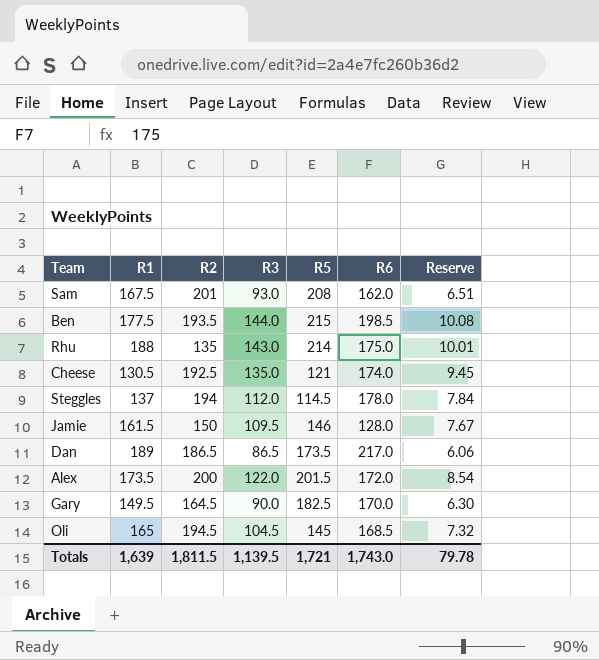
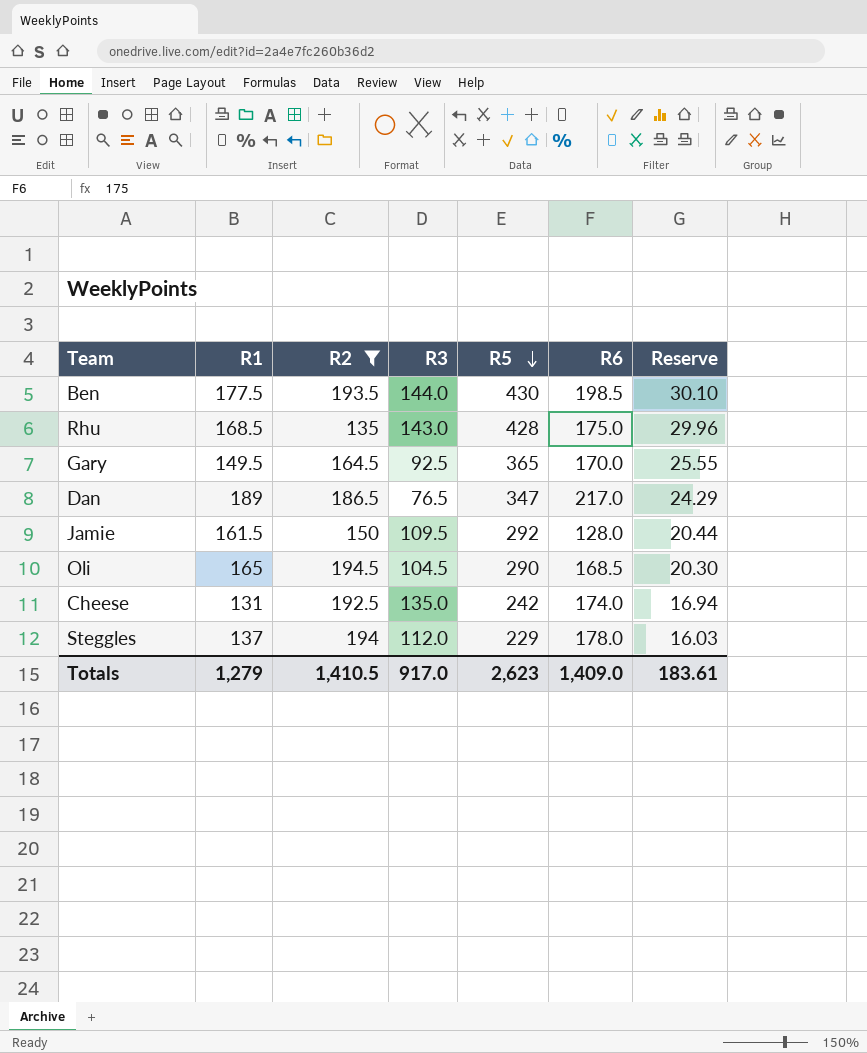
filter: none -> R2 <= 194.5
row order: none -> R5 descending
column Reserve | formula: [R3] * 0.07 -> [R5] * 0.07
Ben | R5: 215 -> 430
Rhu | R1: 188 -> 168.5
Rhu | R5: 214 -> 428
Gary | R3: 90.0 -> 92.5
Gary | R5: 182.5 -> 365
Dan | R3: 86.5 -> 76.5
Dan | R5: 173.5 -> 347
Jamie | R5: 146 -> 292
Oli | R5: 145 -> 290
Cheese | R1: 130.5 -> 131
Cheese | R5: 121 -> 242
Steggles | R5: 114.5 -> 229
Totals | R1: 1,639 -> 1,279
Totals | R2: 1,811.5 -> 1,410.5
Totals | R3: 1,139.5 -> 917.0
Totals | R5: 1,721 -> 2,623
Totals | R6: 1,743.0 -> 1,409.0
Totals | Reserve: 79.78 -> 183.61

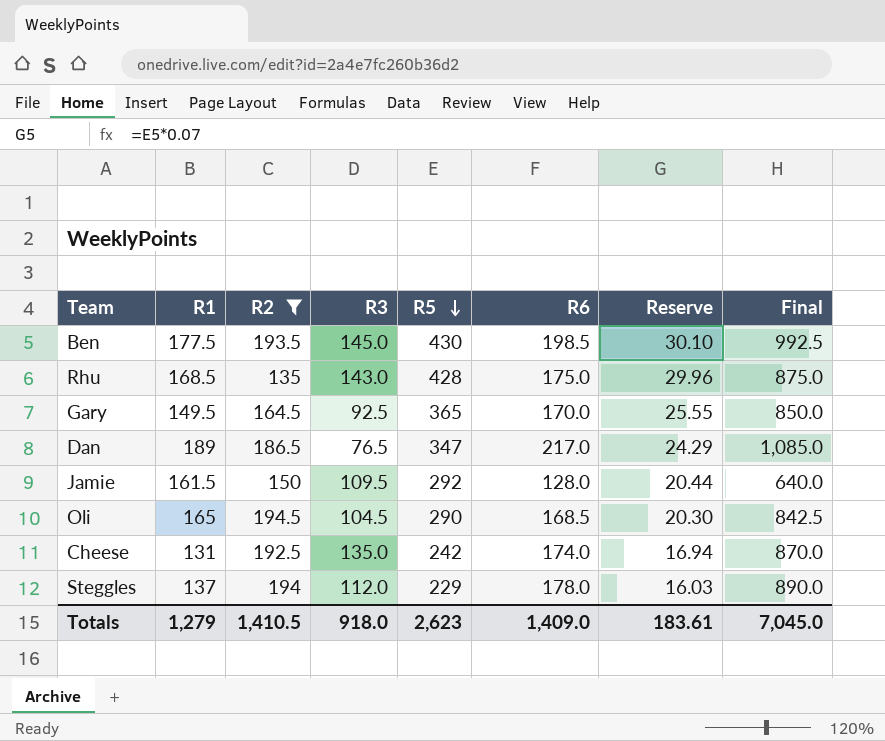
column Final | formula: none -> [R6] * 5
Ben | R3: 144.0 -> 145.0
Totals | R3: 917.0 -> 918.0

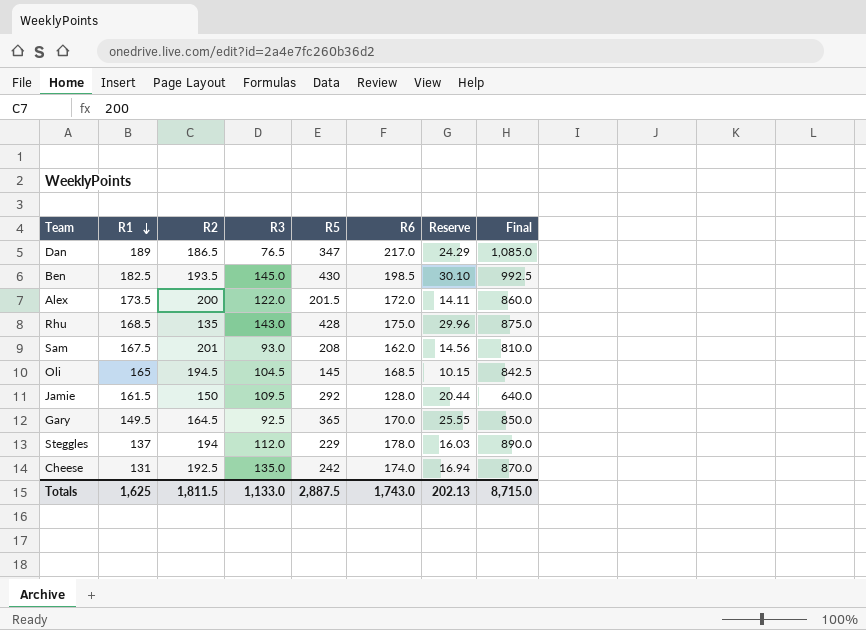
filter: R2 <= 194.5 -> none
row order: R5 descending -> R1 descending
Ben | R1: 177.5 -> 182.5
Oli | R5: 290 -> 145
Oli | Reserve: 20.30 -> 10.15
Totals | R1: 1,279 -> 1,625
Totals | R2: 1,410.5 -> 1,811.5
Totals | R3: 918.0 -> 1,133.0
Totals | R5: 2,623 -> 2,887.5
Totals | R6: 1,409.0 -> 1,743.0
Totals | Reserve: 183.61 -> 202.13
Totals | Final: 7,045.0 -> 8,715.0

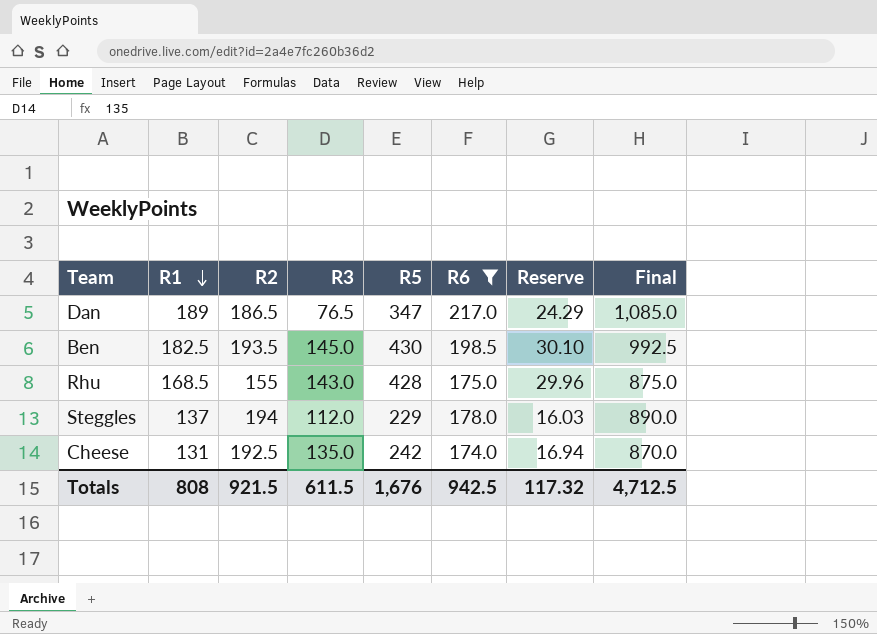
filter: none -> R6 >= 174.0
Rhu | R2: 135 -> 155
Totals | R1: 1,625 -> 808
Totals | R2: 1,811.5 -> 921.5
Totals | R3: 1,133.0 -> 611.5
Totals | R5: 2,887.5 -> 1,676
Totals | R6: 1,743.0 -> 942.5
Totals | Reserve: 202.13 -> 117.32
Totals | Final: 8,715.0 -> 4,712.5

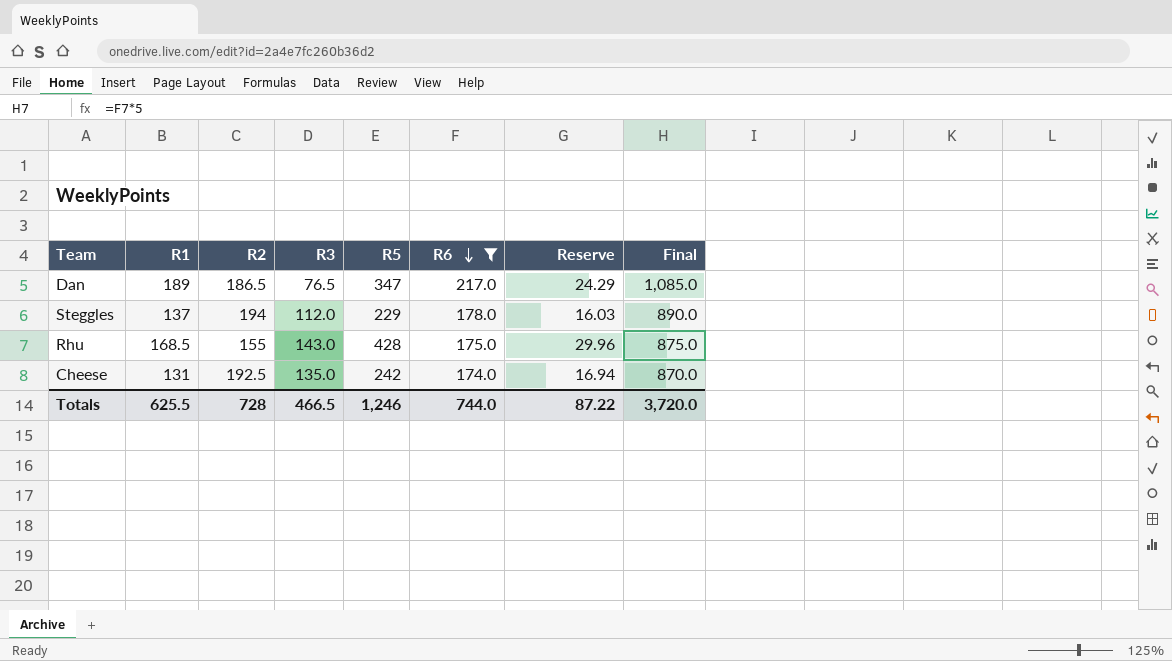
row order: R1 descending -> R6 descending
row Ben: 182.5 | 193.5 | 145.0 | 430 | 198.5 | 30.10 | 992.5 -> none
Totals | R1: 808 -> 625.5
Totals | R2: 921.5 -> 728
Totals | R3: 611.5 -> 466.5
Totals | R5: 1,676 -> 1,246
Totals | R6: 942.5 -> 744.0
Totals | Reserve: 117.32 -> 87.22
Totals | Final: 4,712.5 -> 3,720.0

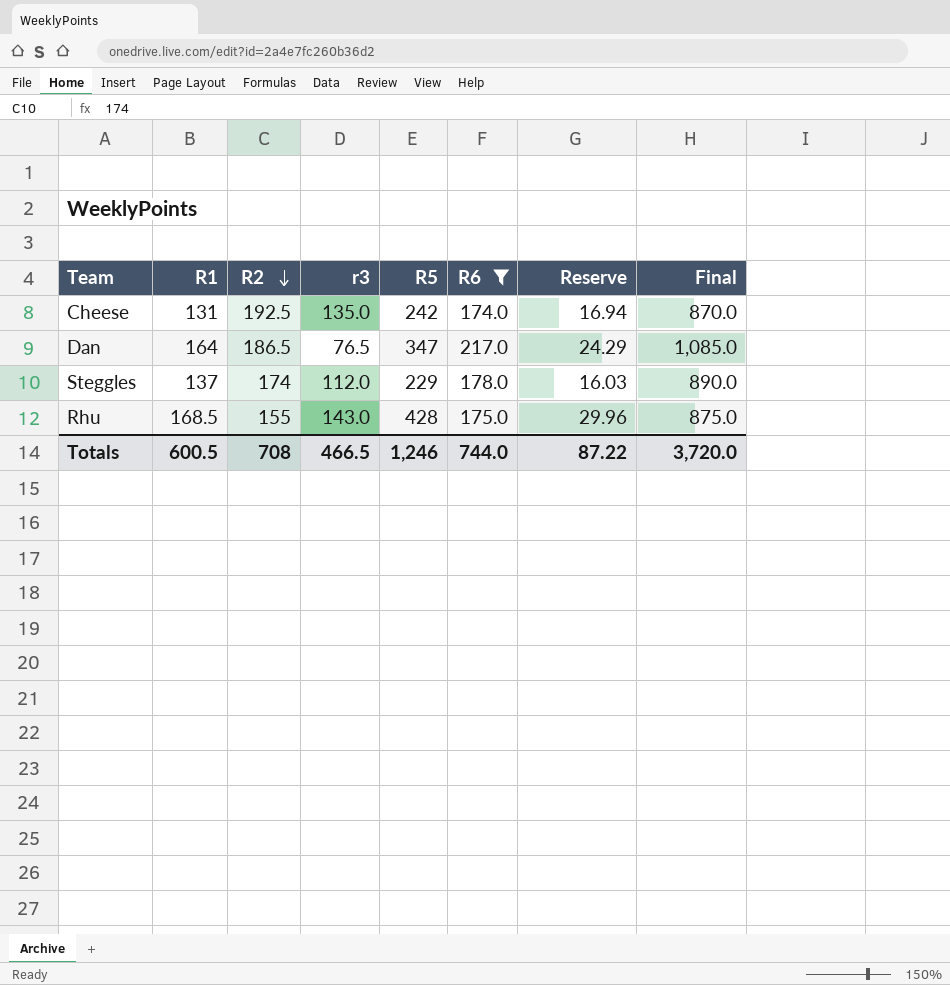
row order: R6 descending -> R2 descending
column name: R3 -> r3
Dan | R1: 189 -> 164
Steggles | R2: 194 -> 174
Totals | R1: 625.5 -> 600.5
Totals | R2: 728 -> 708

